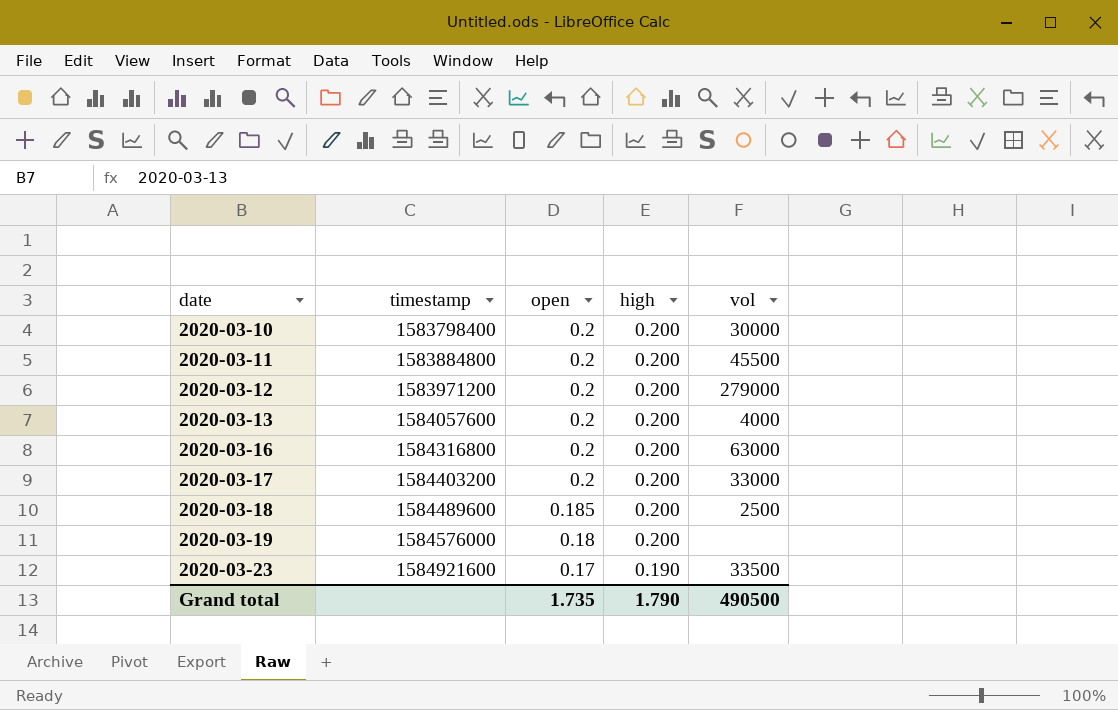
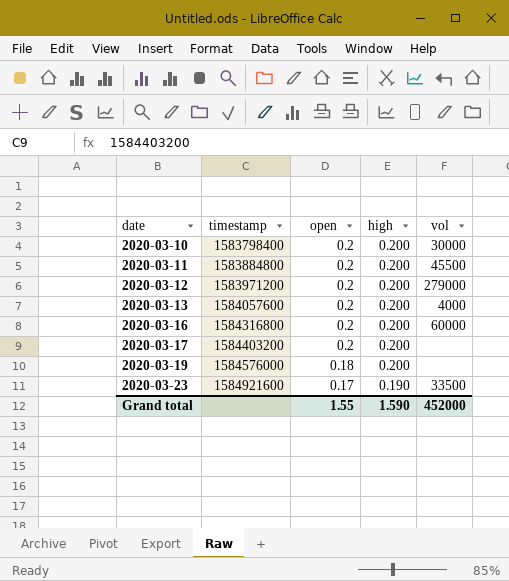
row 2020-03-18: 1584489600 | 0.185 | 0.200 | 2500 -> none
2020-03-16 | vol: 63000 -> 60000
2020-03-17 | vol: 33000 -> none
Grand total | open: 1.735 -> 1.55
Grand total | high: 1.790 -> 1.590
Grand total | vol: 490500 -> 452000

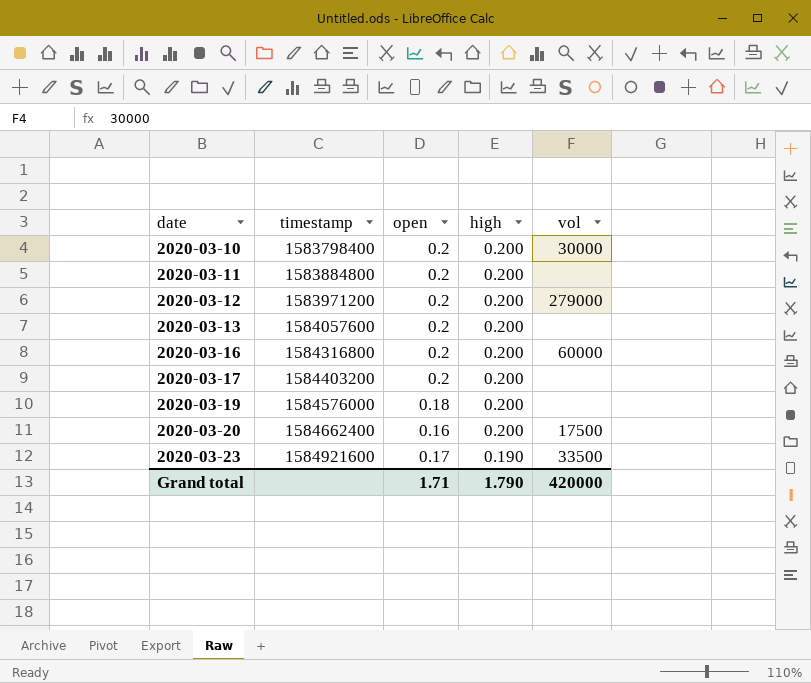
2020-03-11 | vol: 45500 -> none
2020-03-13 | vol: 4000 -> none
row 2020-03-20: none -> 1584662400 | 0.16 | 0.200 | 17500
Grand total | open: 1.55 -> 1.71
Grand total | high: 1.590 -> 1.790
Grand total | vol: 452000 -> 420000

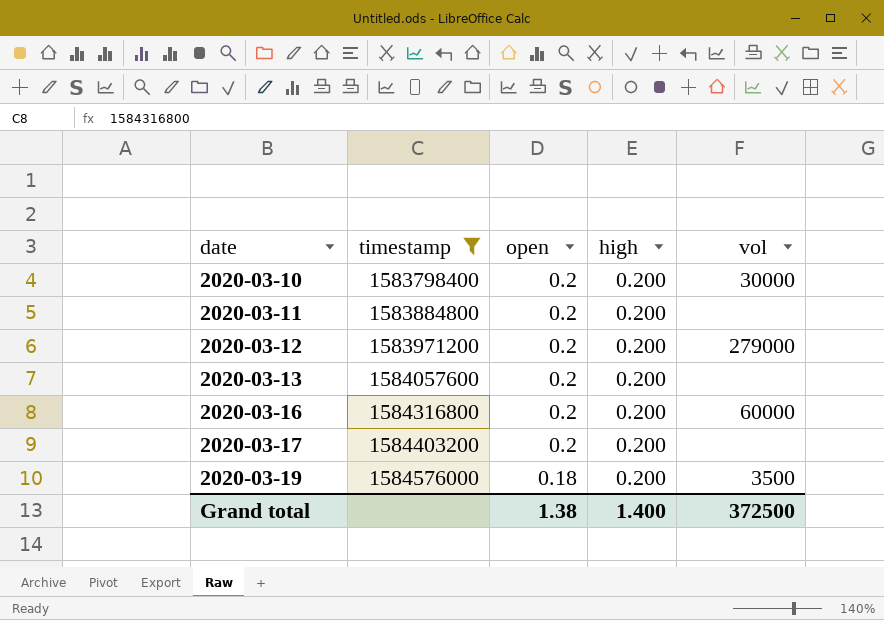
filter: none -> timestamp <= 1584576000
2020-03-19 | vol: none -> 3500
Grand total | open: 1.71 -> 1.38
Grand total | high: 1.790 -> 1.400
Grand total | vol: 420000 -> 372500

